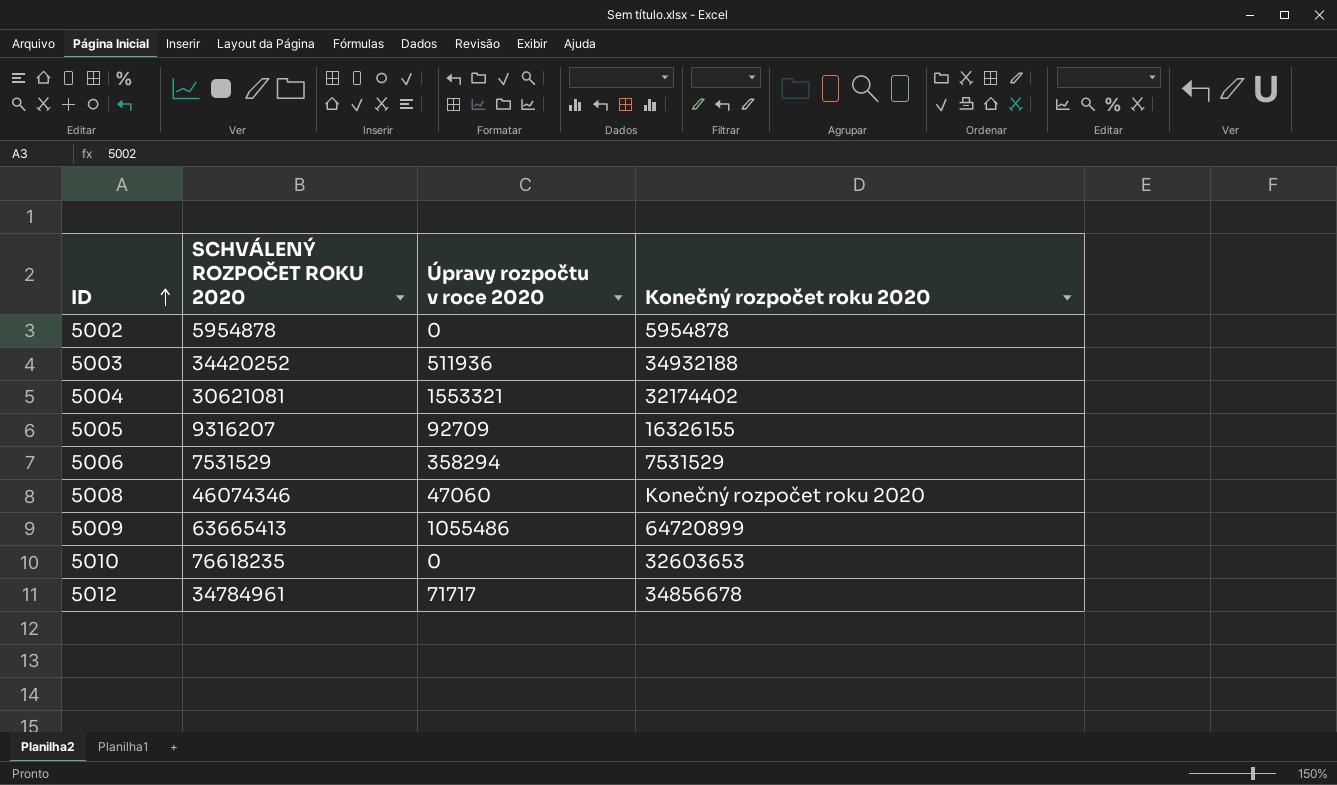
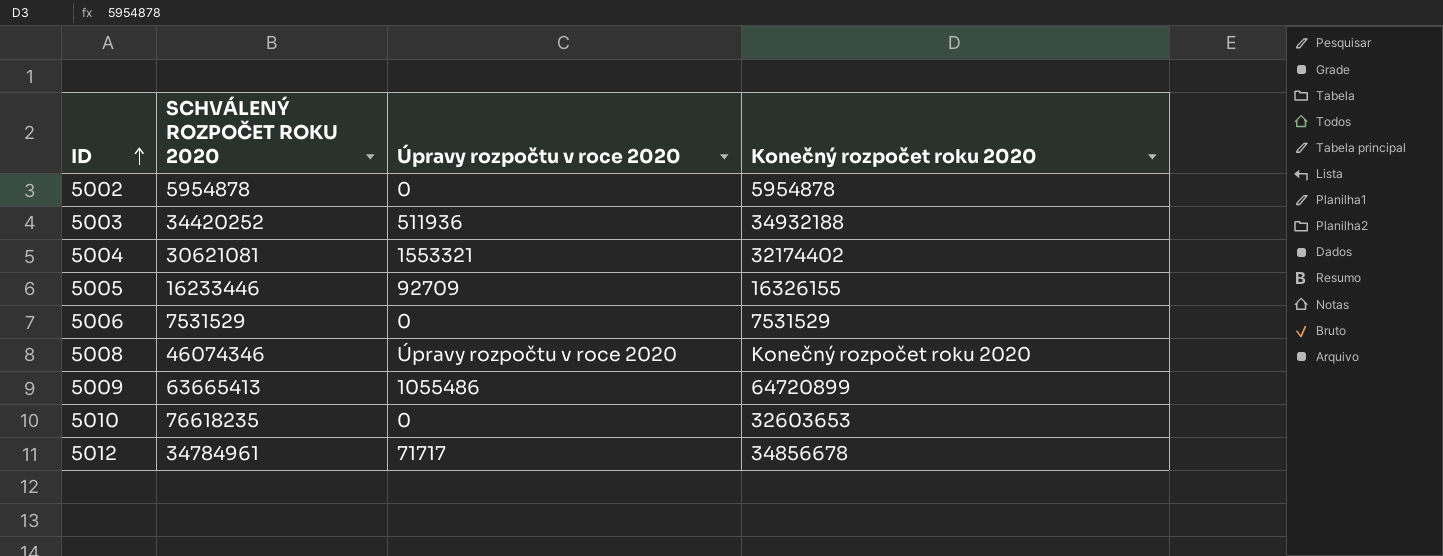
5005 | SCHVÁLENÝ ROZPOČET ROKU 2020: 9316207 -> 16233446
5006 | Úpravy rozpočtu v roce 2020: 358294 -> 0
5008 | Úpravy rozpočtu v roce 2020: 47060 -> Úpravy rozpočtu v roce 2020

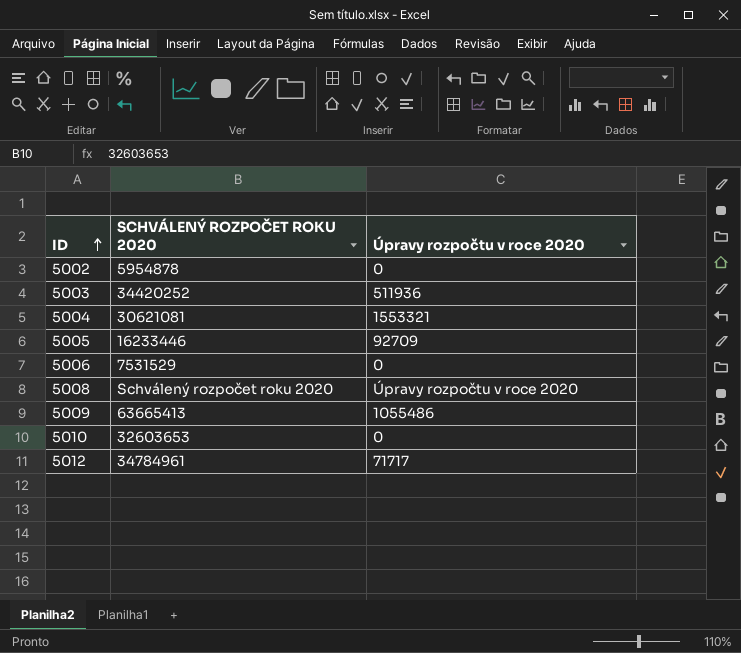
column Konečný rozpočet roku 2020 | position: 4 -> none
5008 | SCHVÁLENÝ ROZPOČET ROKU 2020: 46074346 -> Schválený rozpočet roku 2020
5010 | SCHVÁLENÝ ROZPOČET ROKU 2020: 76618235 -> 32603653

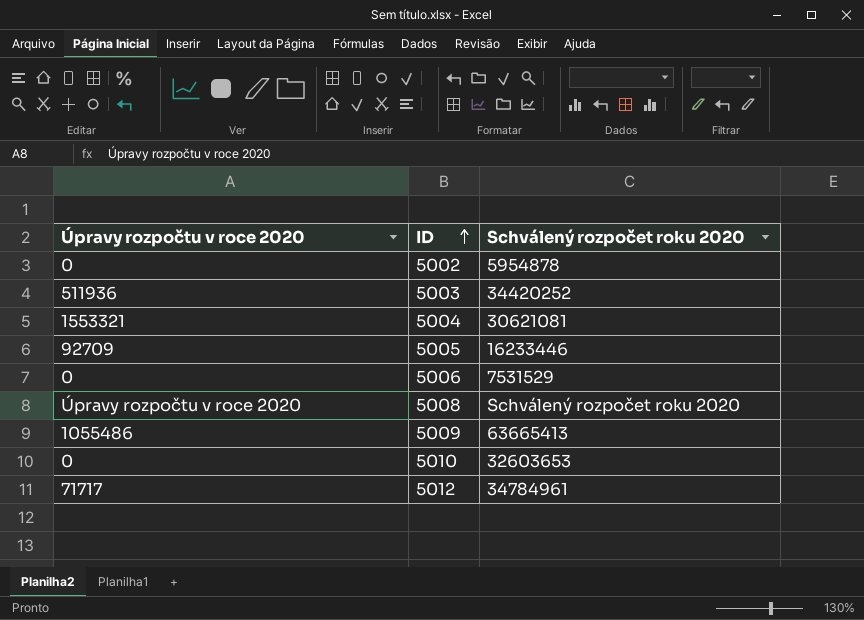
column Úpravy rozpočtu v roce 2020 | position: 3 -> 1
column name: SCHVÁLENÝ ROZPOČET ROKU 2020 -> Schválený rozpočet roku 2020

